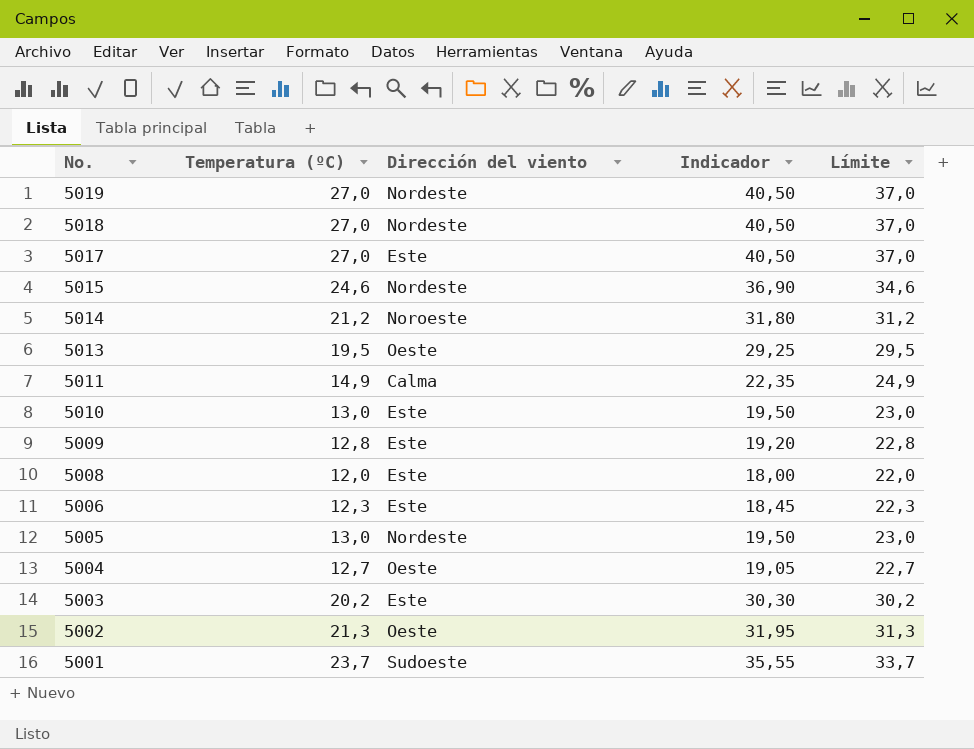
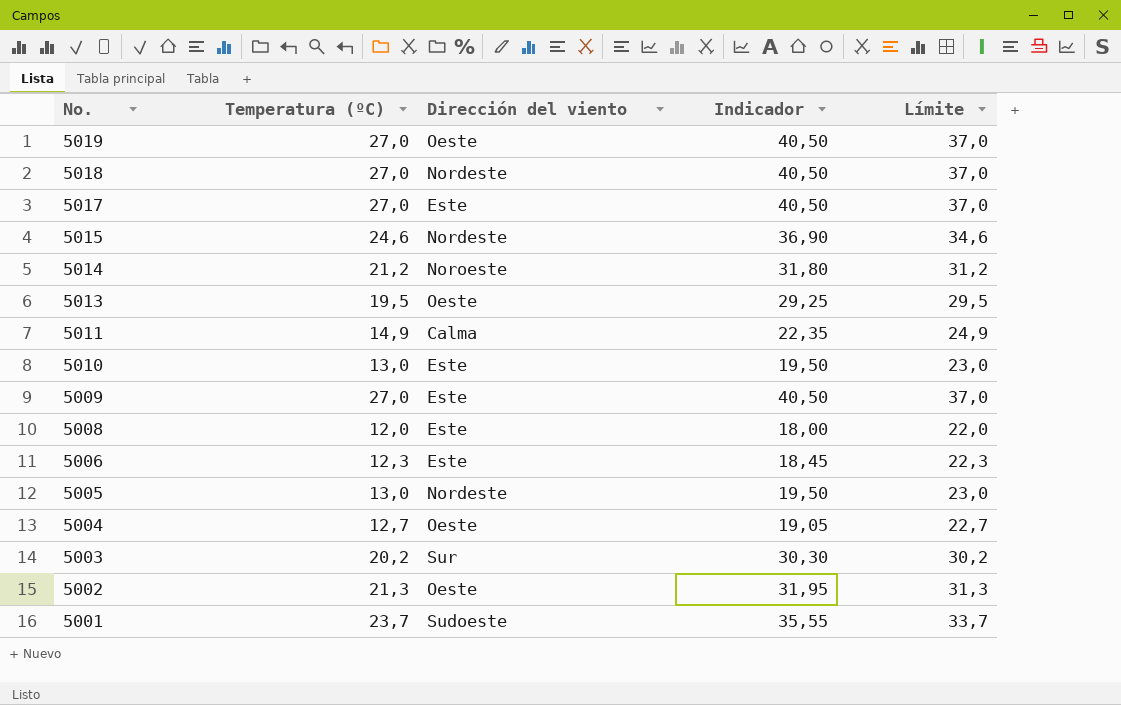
5019 | Dirección del viento: Nordeste -> Oeste
5009 | Temperatura (ºC): 12,8 -> 27,0
5009 | Indicador: 19,20 -> 40,50
5009 | Límite: 22,8 -> 37,0
5003 | Dirección del viento: Este -> Sur

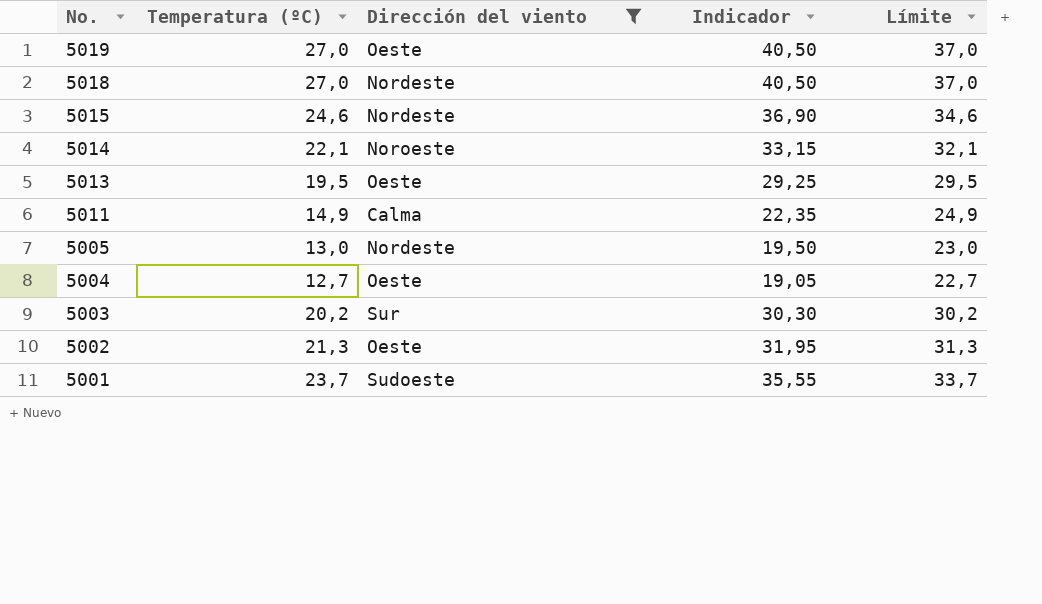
filter: none -> Dirección del viento != Este
5014 | Temperatura (ºC): 21,2 -> 22,1
5014 | Indicador: 31,80 -> 33,15
5014 | Límite: 31,2 -> 32,1

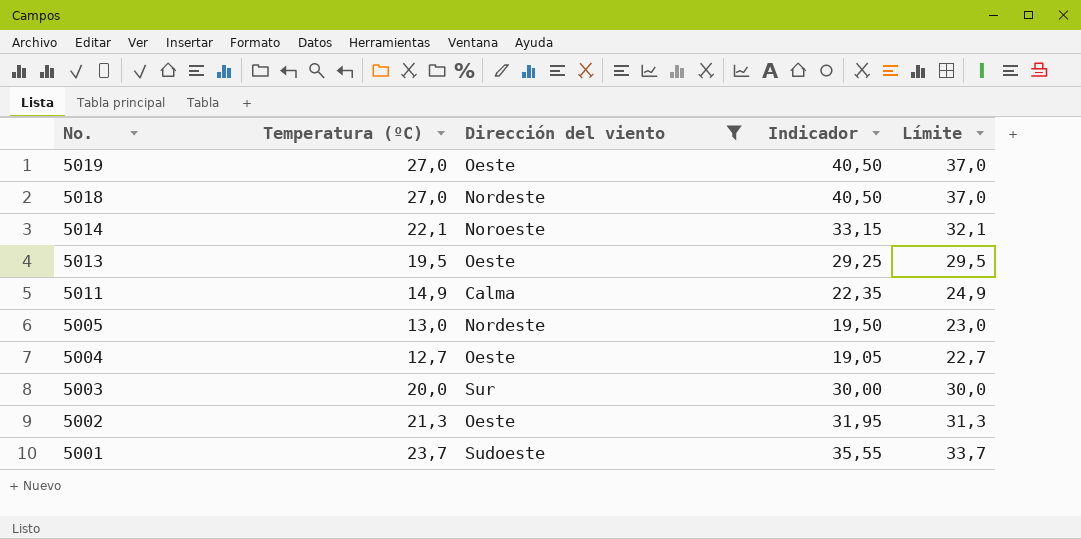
row 5015: 24,6 | Nordeste | 36,90 | 34,6 -> none
5003 | Temperatura (ºC): 20,2 -> 20,0
5003 | Indicador: 30,30 -> 30,00
5003 | Límite: 30,2 -> 30,0

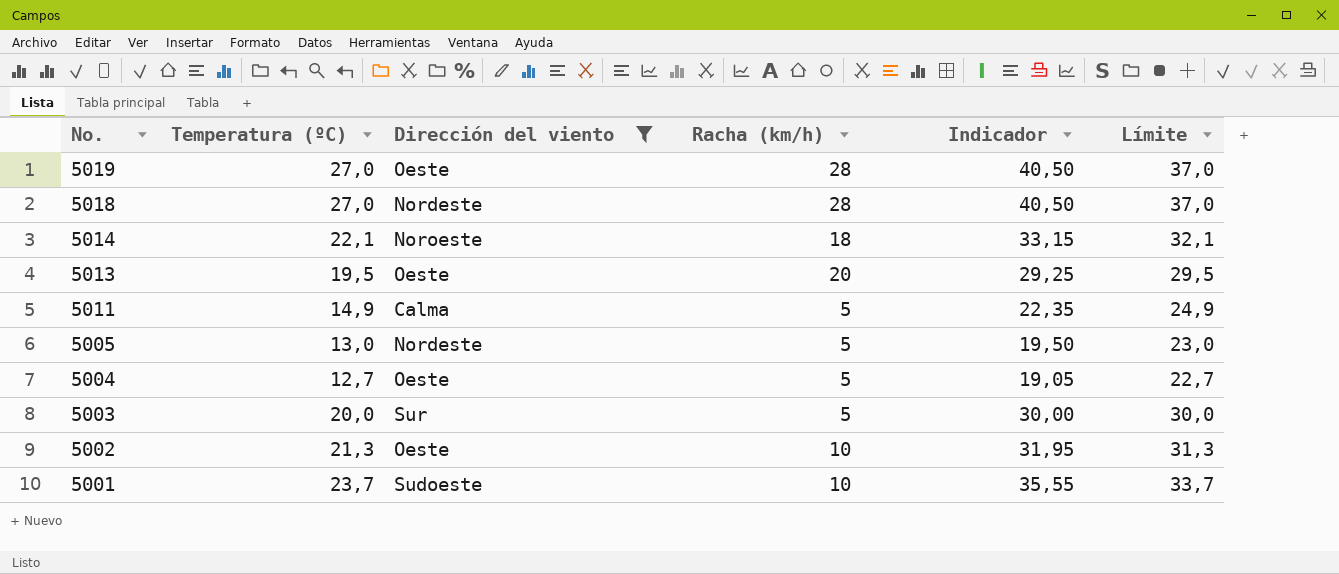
column Racha (km/h) | position: none -> 4

